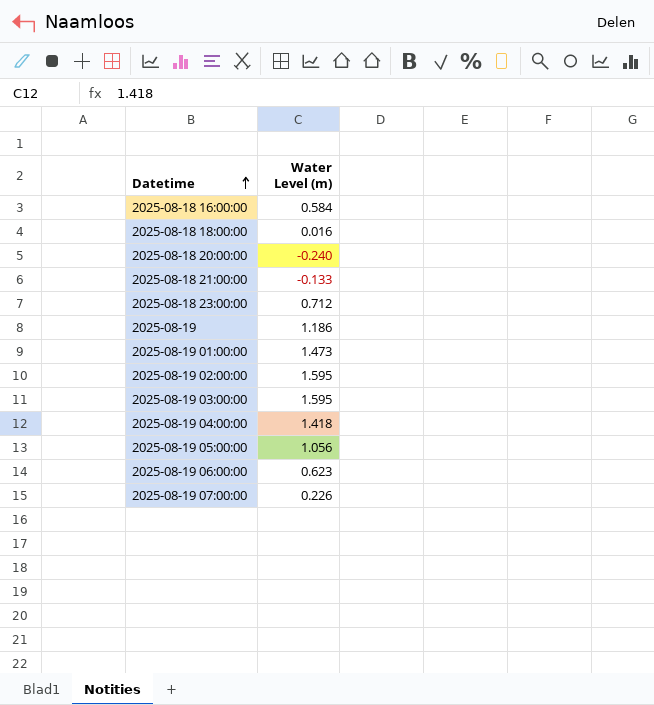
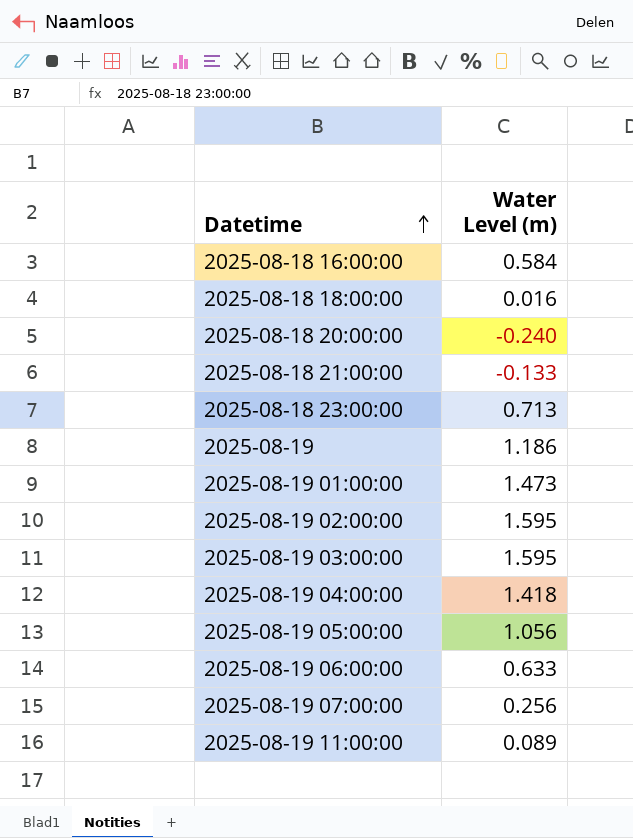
2025-08-18 23:00:00 | Water Level (m): 0.712 -> 0.713
2025-08-19 06:00:00 | Water Level (m): 0.623 -> 0.633
2025-08-19 07:00:00 | Water Level (m): 0.226 -> 0.256
row 2025-08-19 11:00:00: none -> 0.089

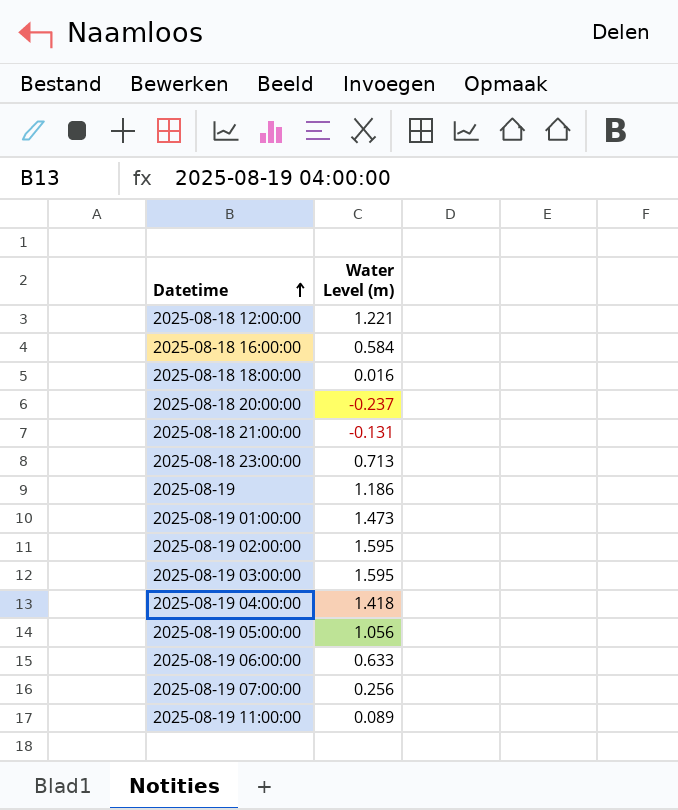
row 2025-08-18 12:00:00: none -> 1.221
2025-08-18 20:00:00 | Water Level (m): -0.240 -> -0.237
2025-08-18 21:00:00 | Water Level (m): -0.133 -> -0.131

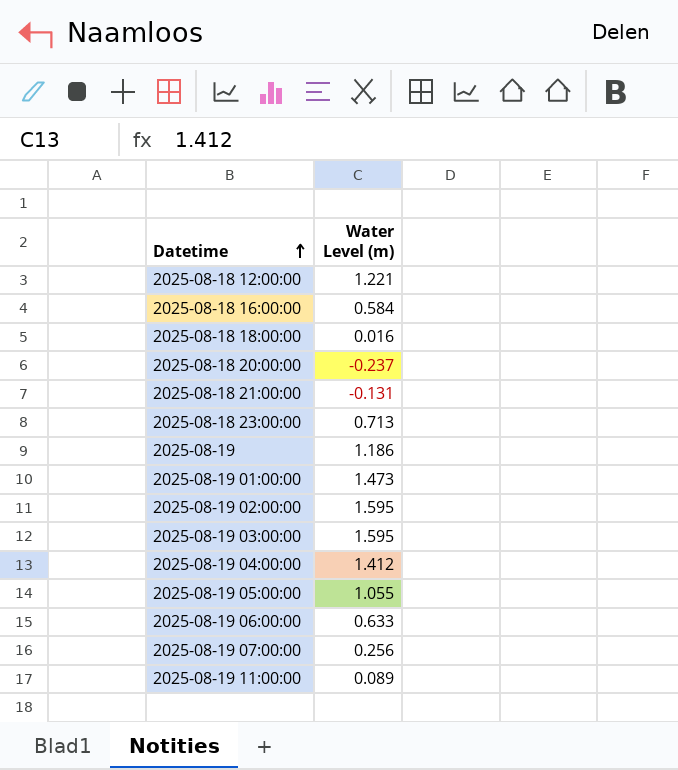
2025-08-19 04:00:00 | Water Level (m): 1.418 -> 1.412
2025-08-19 05:00:00 | Water Level (m): 1.056 -> 1.055

